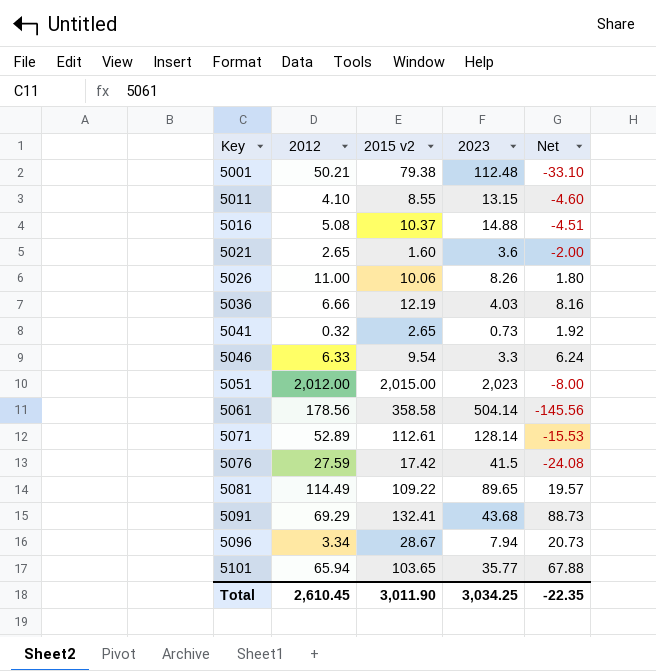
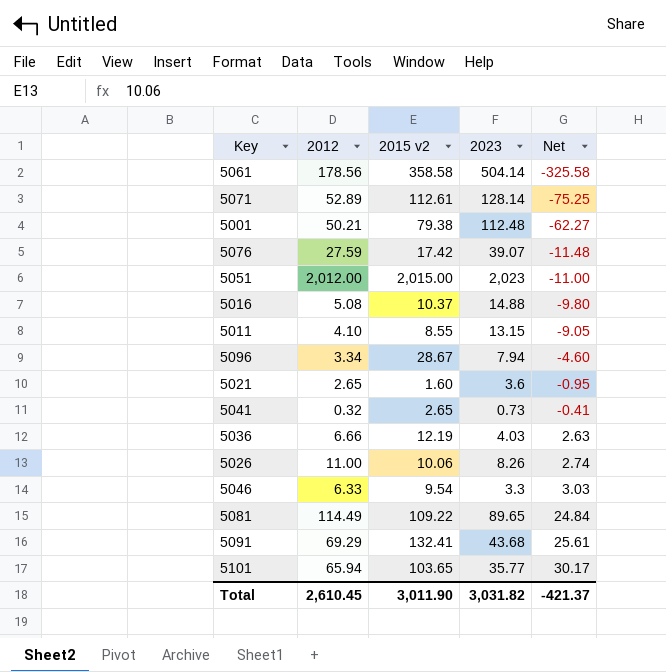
row order: Key ascending -> Net ascending
column Net | formula: [2015 v2] - [2023] -> [2012] - [2023]
5076 | 2023: 41.5 -> 39.07
Total | 2023: 3,034.25 -> 3,031.82
Total | Net: -22.35 -> -421.37

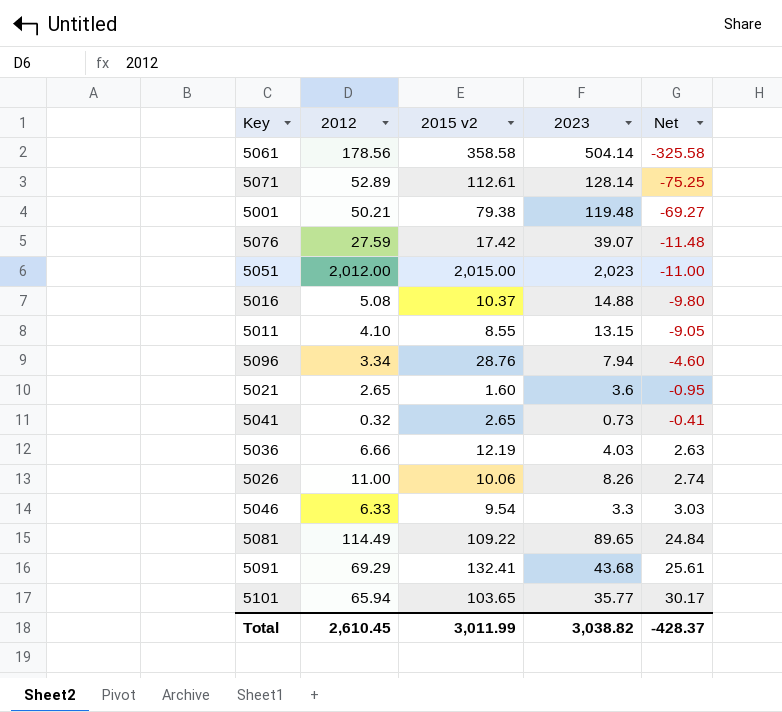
5001 | 2023: 112.48 -> 119.48
5001 | Net: -62.27 -> -69.27
5096 | 2015 v2: 28.67 -> 28.76
Total | 2015 v2: 3,011.90 -> 3,011.99
Total | 2023: 3,031.82 -> 3,038.82
Total | Net: -421.37 -> -428.37

